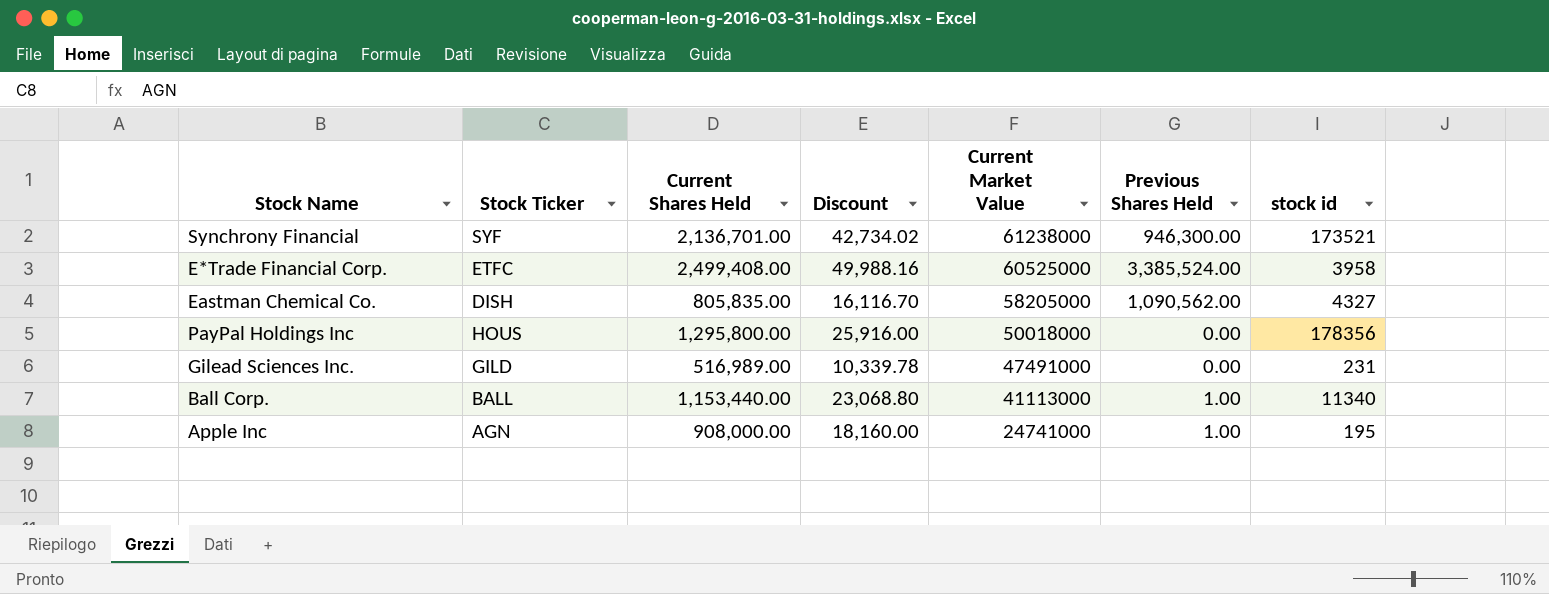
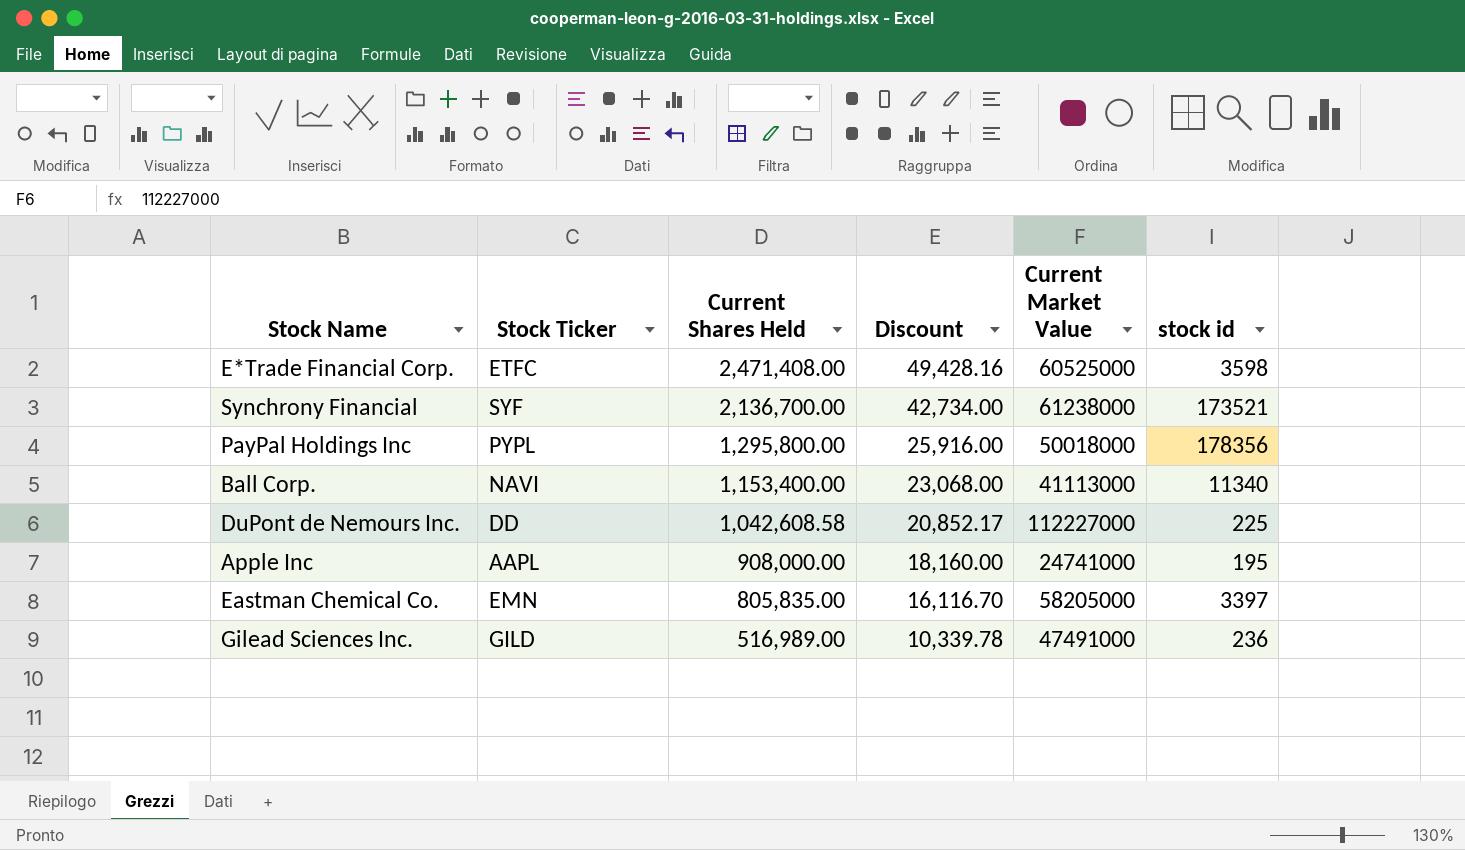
row order: Current Market Value descending -> Current Shares Held descending
column Previous Shares Held | position: 6 -> none
E*Trade Financial Corp. | Current Shares Held: 2,499,408.00 -> 2,471,408.00
E*Trade Financial Corp. | Discount: 49,988.16 -> 49,428.16
E*Trade Financial Corp. | stock id: 3958 -> 3598
Synchrony Financial | Current Shares Held: 2,136,701.00 -> 2,136,700.00
Synchrony Financial | Discount: 42,734.02 -> 42,734.00
PayPal Holdings Inc | Stock Ticker: HOUS -> PYPL
Ball Corp. | Stock Ticker: BALL -> NAVI
Ball Corp. | Current Shares Held: 1,153,440.00 -> 1,153,400.00
Ball Corp. | Discount: 23,068.80 -> 23,068.00
row DuPont de Nemours Inc.: none -> DD | 1,042,608.58 | 20,852.17 | 112227000 | 225
Apple Inc | Stock Ticker: AGN -> AAPL
Eastman Chemical Co. | Stock Ticker: DISH -> EMN
Eastman Chemical Co. | stock id: 4327 -> 3397
Gilead Sciences Inc. | stock id: 231 -> 236

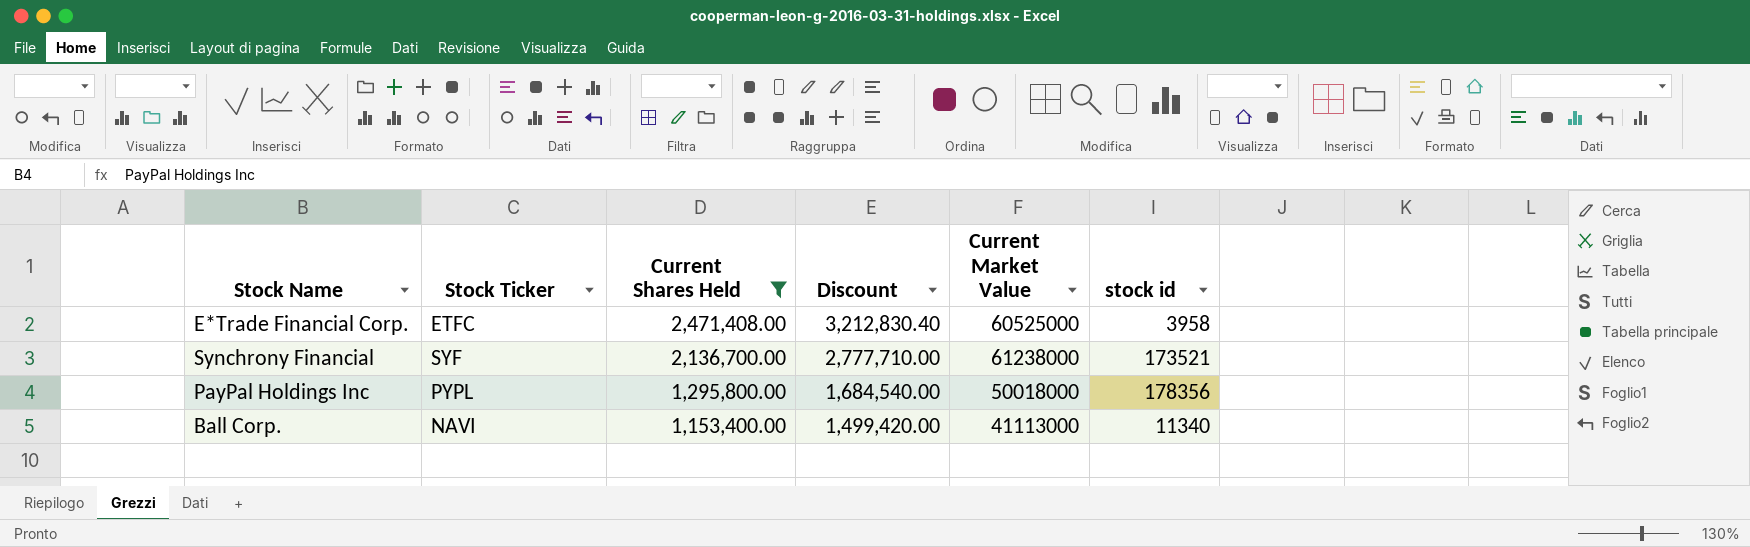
filter: none -> Current Shares Held >= 1,153,400.00
column Discount | formula: [Current Shares Held] * 0.02 -> [Current Shares Held] * 1.3
E*Trade Financial Corp. | stock id: 3598 -> 3958

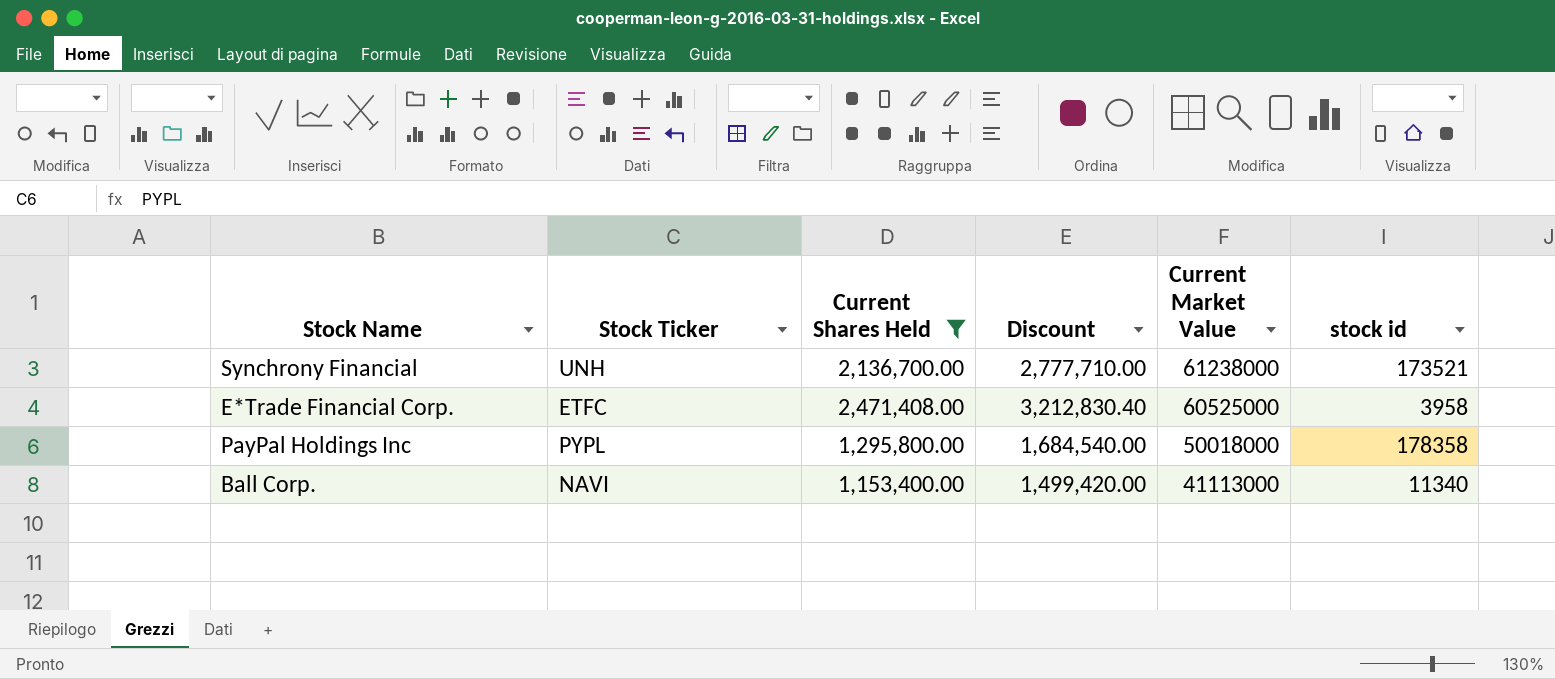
row order: Current Shares Held descending -> Current Market Value descending
Synchrony Financial | Stock Ticker: SYF -> UNH
PayPal Holdings Inc | stock id: 178356 -> 178358

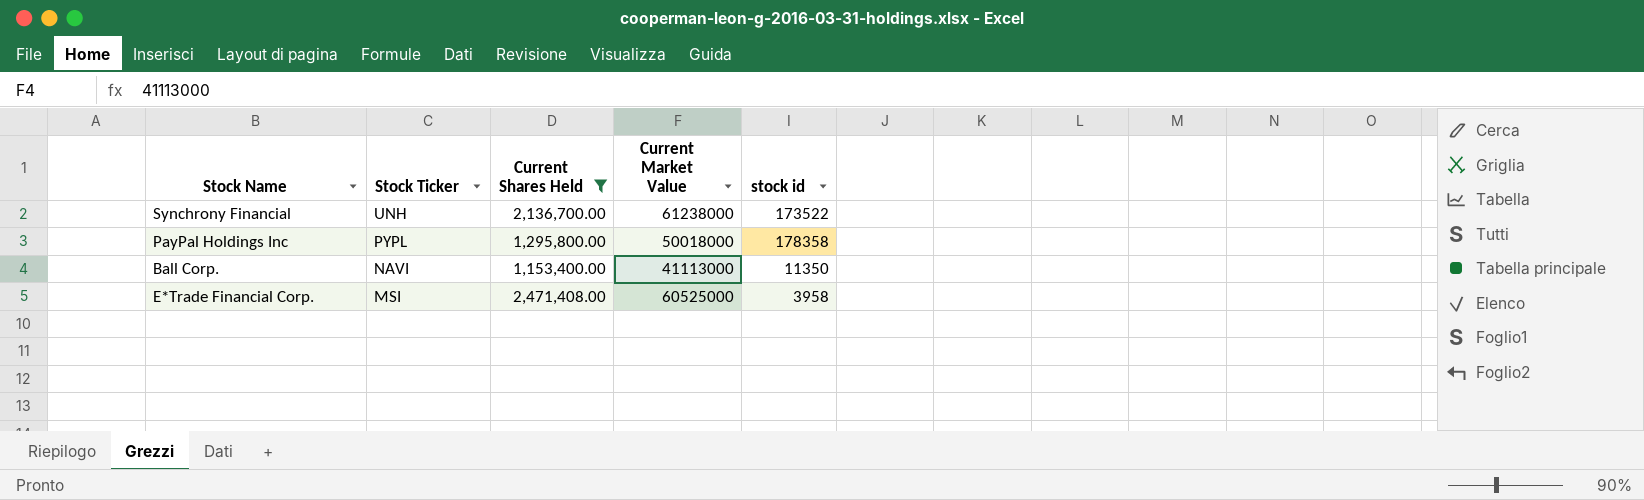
row order: Current Market Value descending -> Stock Ticker descending
column Discount | formula: [Current Shares Held] * 1.3 -> none
Synchrony Financial | stock id: 173521 -> 173522
Ball Corp. | stock id: 11340 -> 11350
E*Trade Financial Corp. | Stock Ticker: ETFC -> MSI

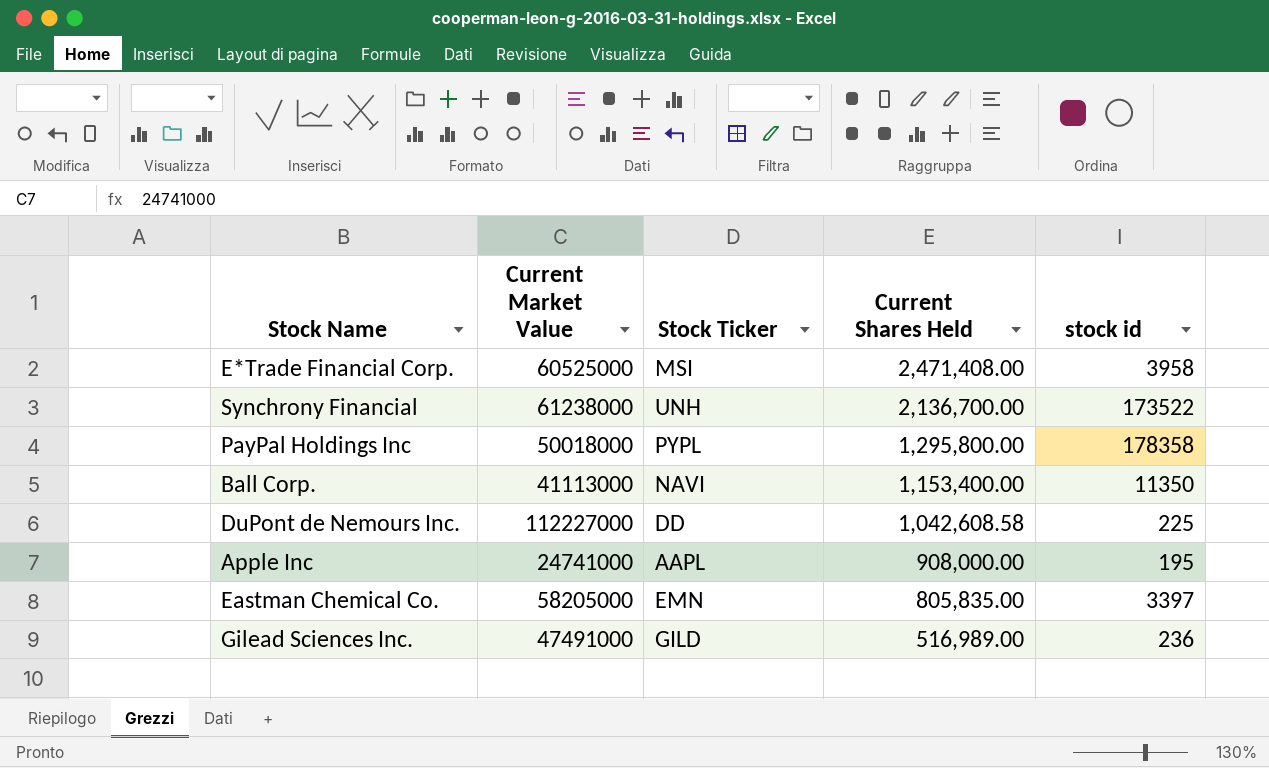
filter: Current Shares Held >= 1,153,400.00 -> none
row order: Stock Ticker descending -> Current Shares Held descending
column Current Market Value | position: 4 -> 2

